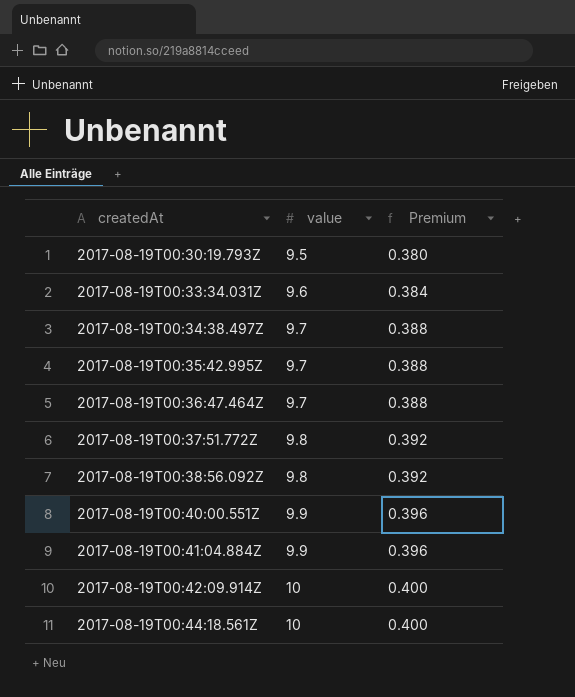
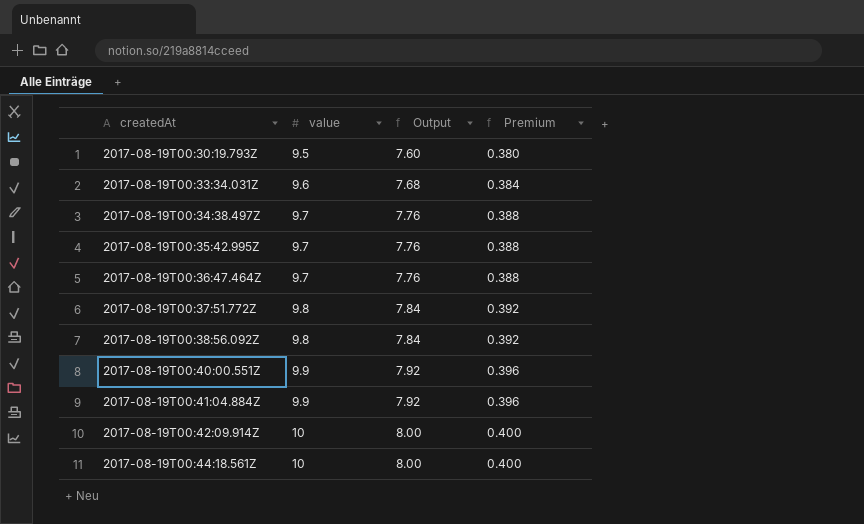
column Output | formula: none -> [value] * 0.8

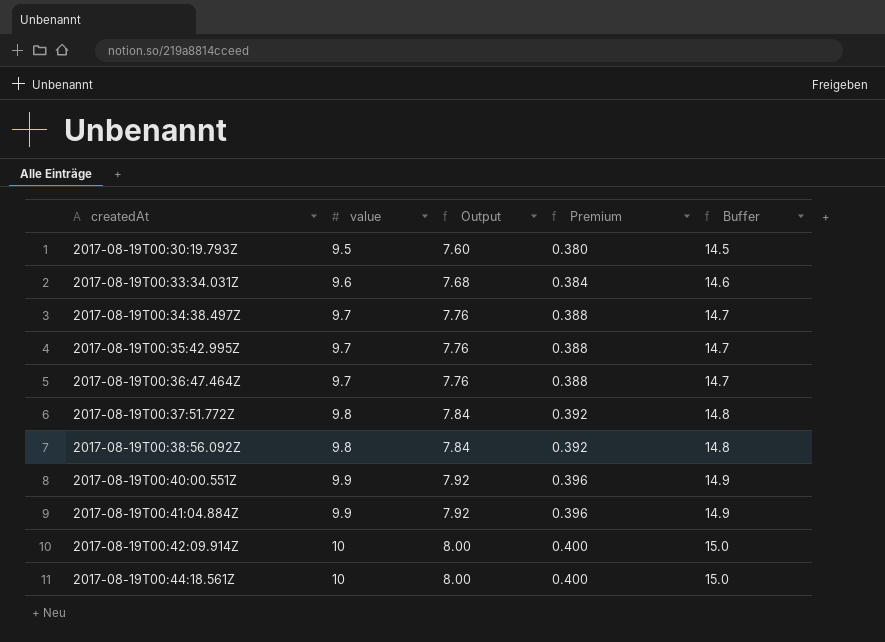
column Buffer | formula: none -> [value] + 5

